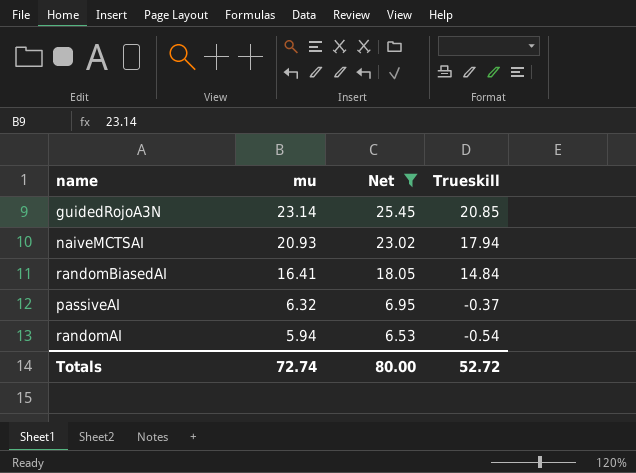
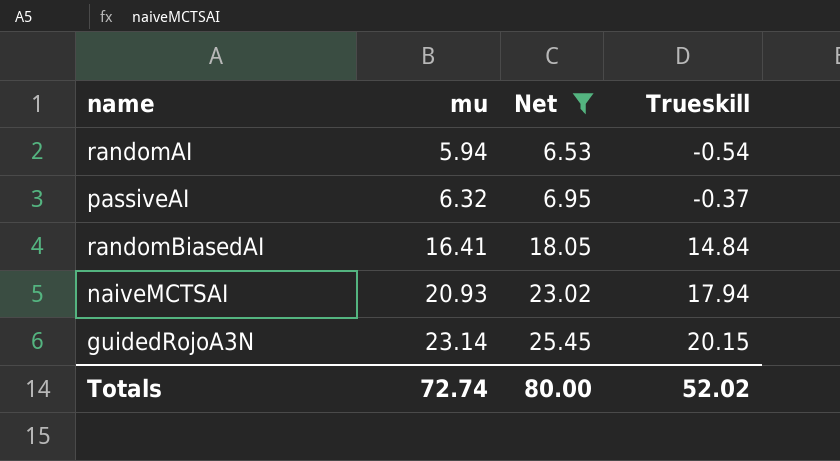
row order: mu descending -> mu ascending
guidedRojoA3N | Trueskill: 20.85 -> 20.15
Totals | Trueskill: 52.72 -> 52.02

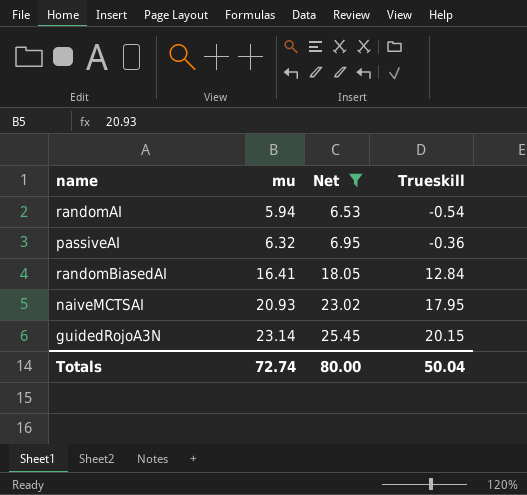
passiveAI | Trueskill: -0.37 -> -0.36
randomBiasedAI | Trueskill: 14.84 -> 12.84
naiveMCTSAI | Trueskill: 17.94 -> 17.95
Totals | Trueskill: 52.02 -> 50.04

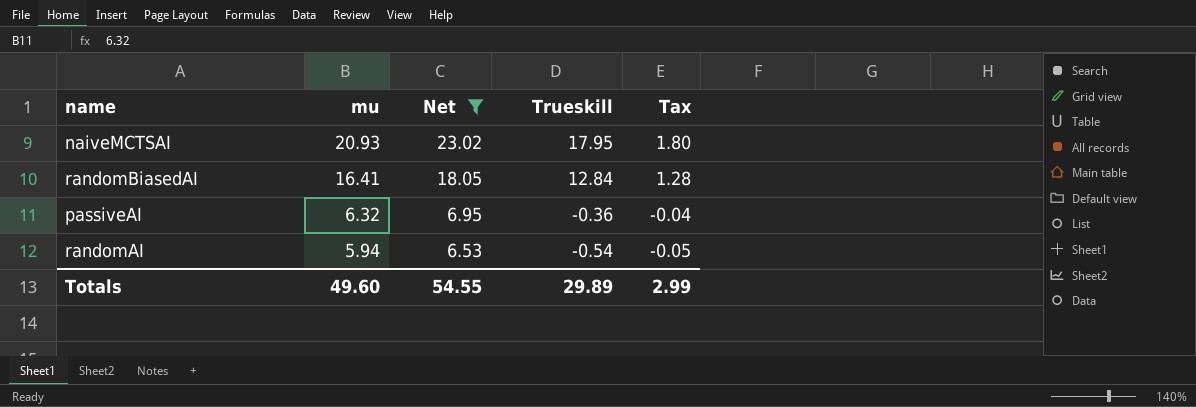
row order: mu ascending -> mu descending
column Tax | formula: none -> [Trueskill] * 0.1
row guidedRojoA3N: 23.14 | 25.45 | 20.15 -> none
Totals | mu: 72.74 -> 49.60
Totals | Net: 80.00 -> 54.55
Totals | Trueskill: 50.04 -> 29.89

